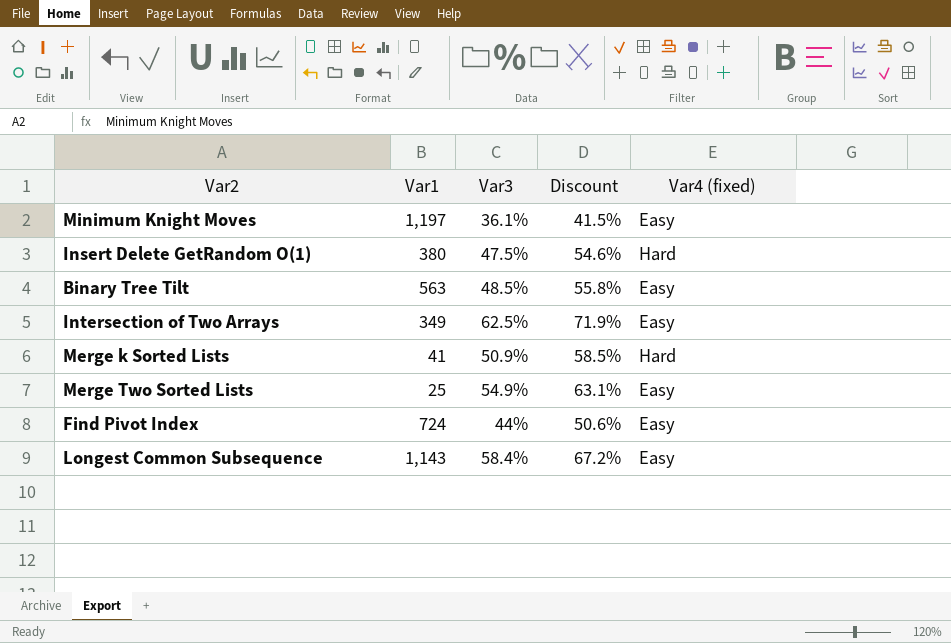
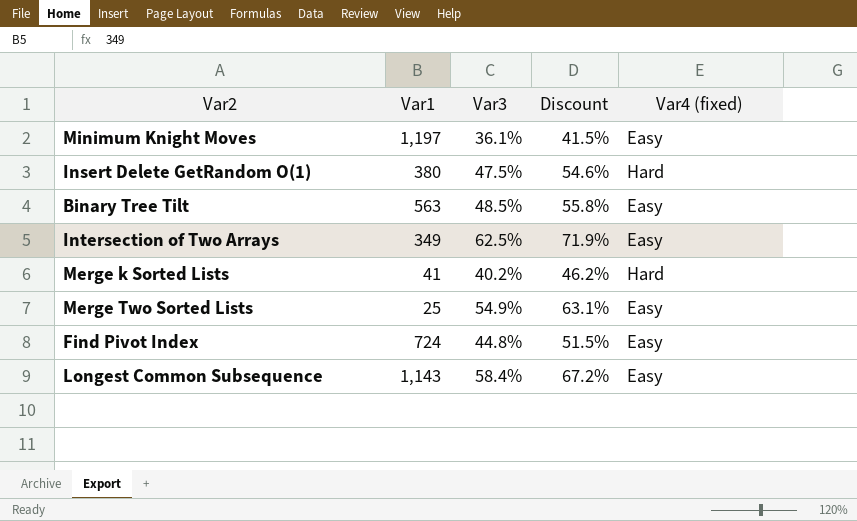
Merge k Sorted Lists | Var3: 50.9% -> 40.2%
Merge k Sorted Lists | Discount: 58.5% -> 46.2%
Find Pivot Index | Var3: 44% -> 44.8%
Find Pivot Index | Discount: 50.6% -> 51.5%

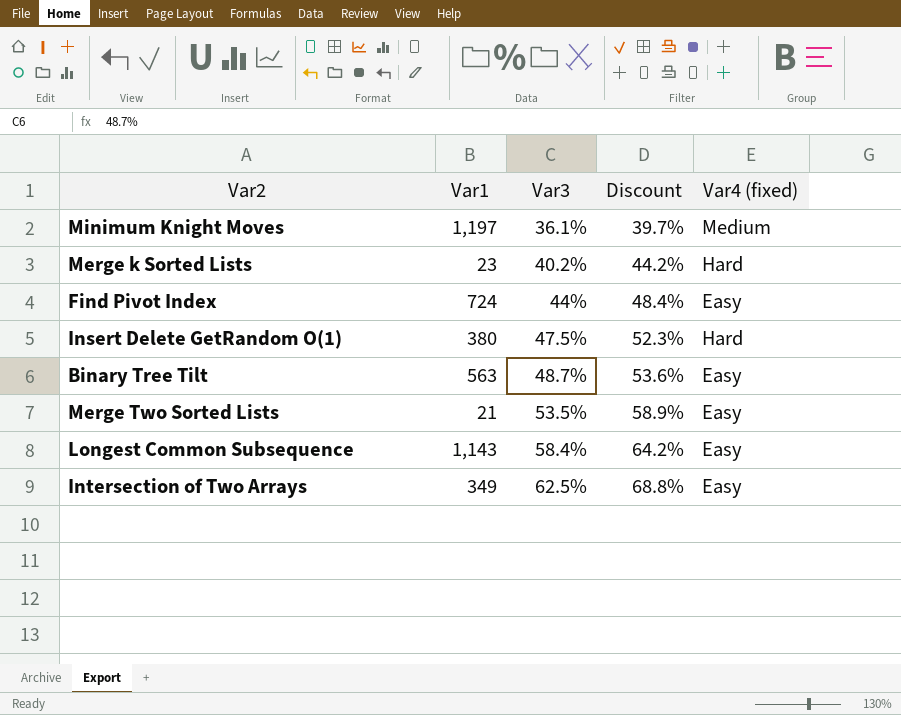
row order: none -> Var3 ascending
column Discount | formula: [Var3] * 1.15 -> [Var3] * 1.1
Minimum Knight Moves | Var4 (fixed): Easy -> Medium
Merge k Sorted Lists | Var1: 41 -> 23
Find Pivot Index | Var3: 44.8% -> 44%
Binary Tree Tilt | Var3: 48.5% -> 48.7%
Merge Two Sorted Lists | Var1: 25 -> 21
Merge Two Sorted Lists | Var3: 54.9% -> 53.5%

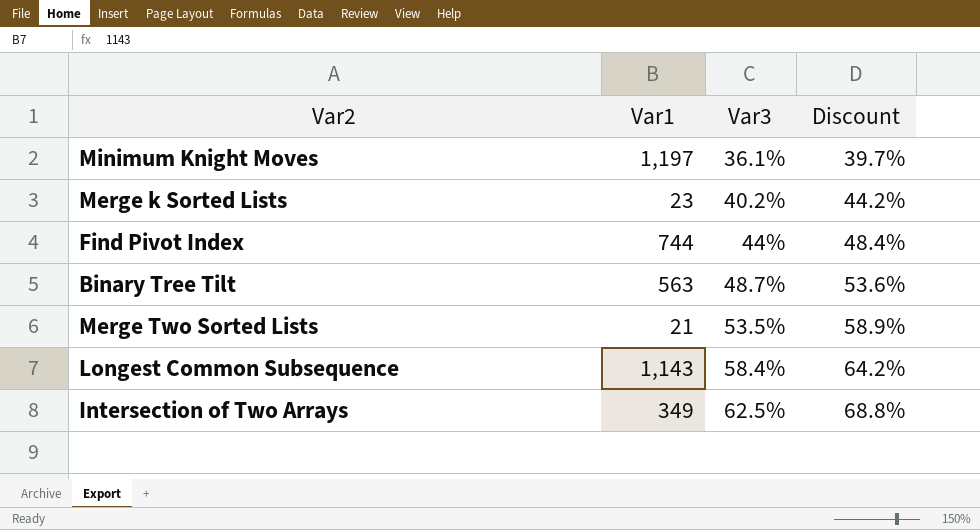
column Var4 (fixed) | position: 5 -> none
row Insert Delete GetRandom O(1): 380 | 47.5% | 52.3% | Hard -> none
Find Pivot Index | Var1: 724 -> 744

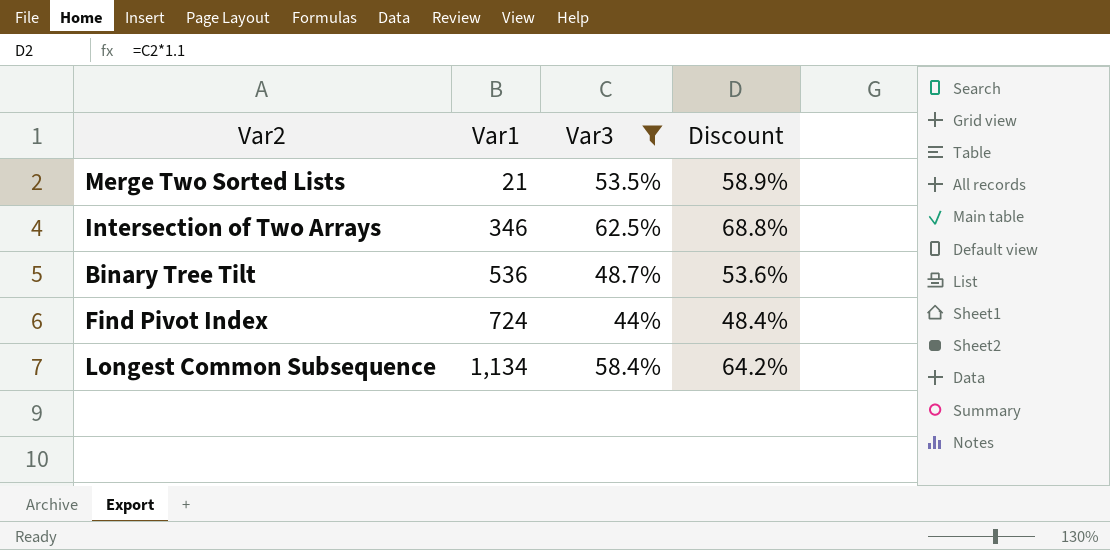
filter: none -> Var3 >= 44%
row order: Var3 ascending -> Var1 ascending
Intersection of Two Arrays | Var1: 349 -> 346
Binary Tree Tilt | Var1: 563 -> 536
Find Pivot Index | Var1: 744 -> 724
Longest Common Subsequence | Var1: 1,143 -> 1,134

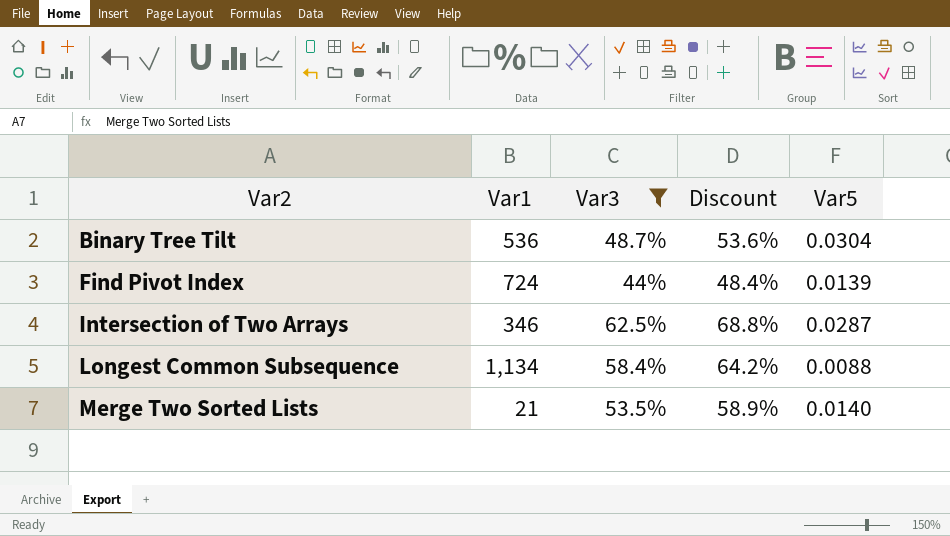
row order: Var1 ascending -> Var2 ascending
column Var5 | position: none -> 5

